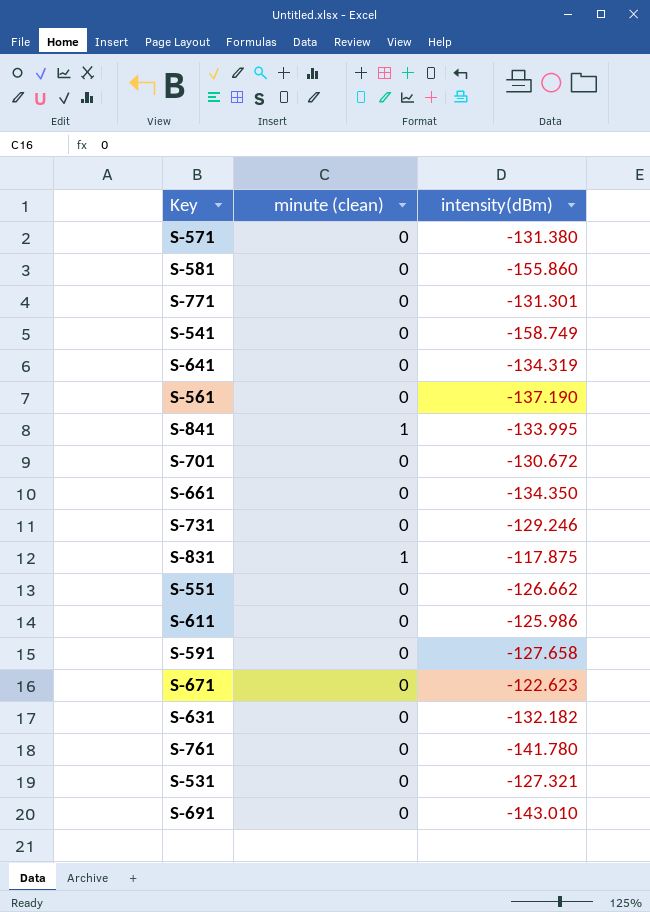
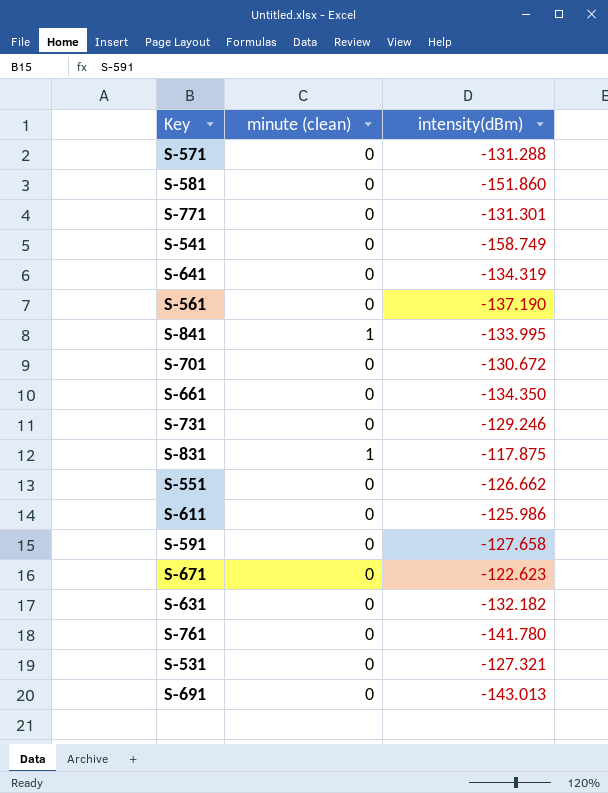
S-571 | intensity(dBm): -131.380 -> -131.288
S-581 | intensity(dBm): -155.860 -> -151.860
S-691 | intensity(dBm): -143.010 -> -143.013

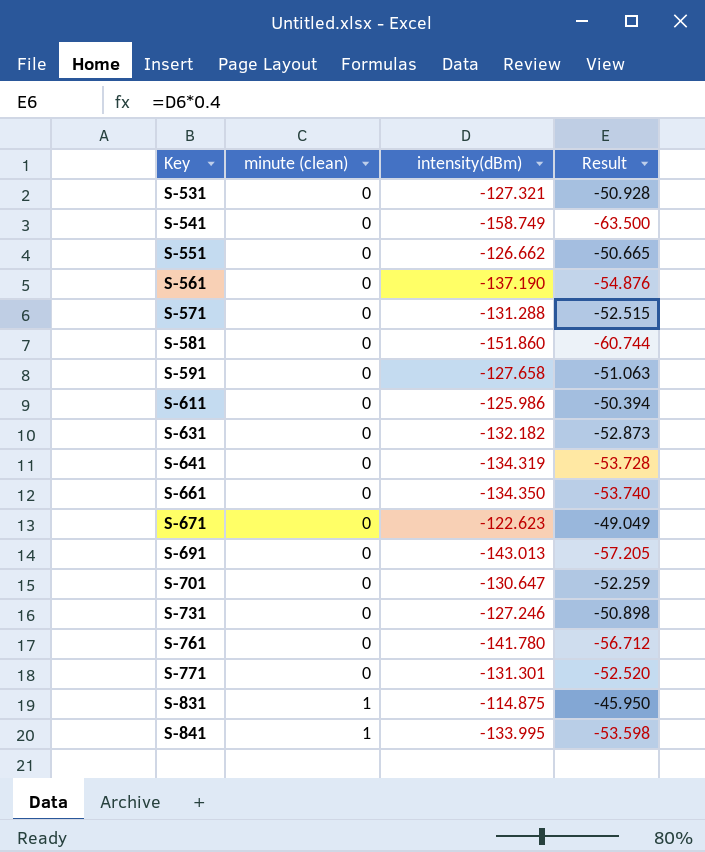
row order: none -> Key ascending
column Result | formula: none -> [intensity(dBm)] * 0.4
S-701 | intensity(dBm): -130.672 -> -130.647
S-731 | intensity(dBm): -129.246 -> -127.246
S-831 | intensity(dBm): -117.875 -> -114.875

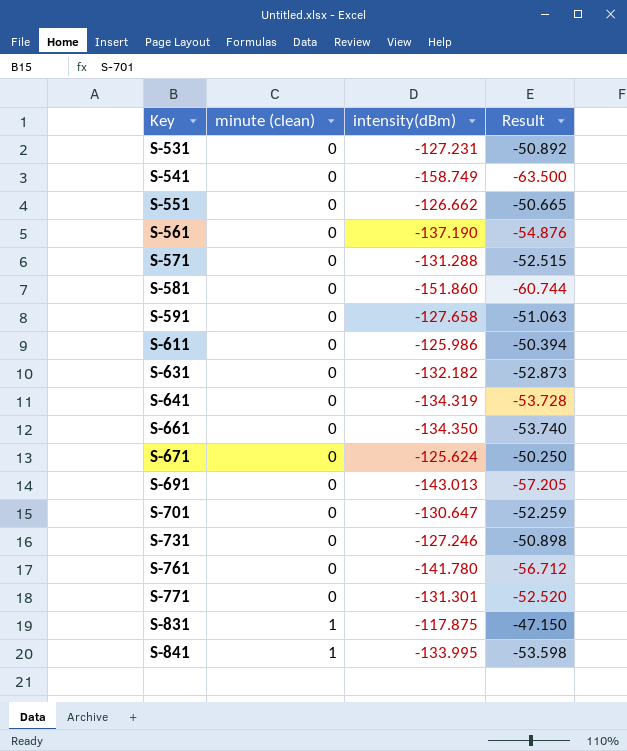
S-531 | intensity(dBm): -127.321 -> -127.231
S-531 | Result: -50.928 -> -50.892
S-671 | intensity(dBm): -122.623 -> -125.624
S-671 | Result: -49.049 -> -50.250
S-831 | intensity(dBm): -114.875 -> -117.875
S-831 | Result: -45.950 -> -47.150

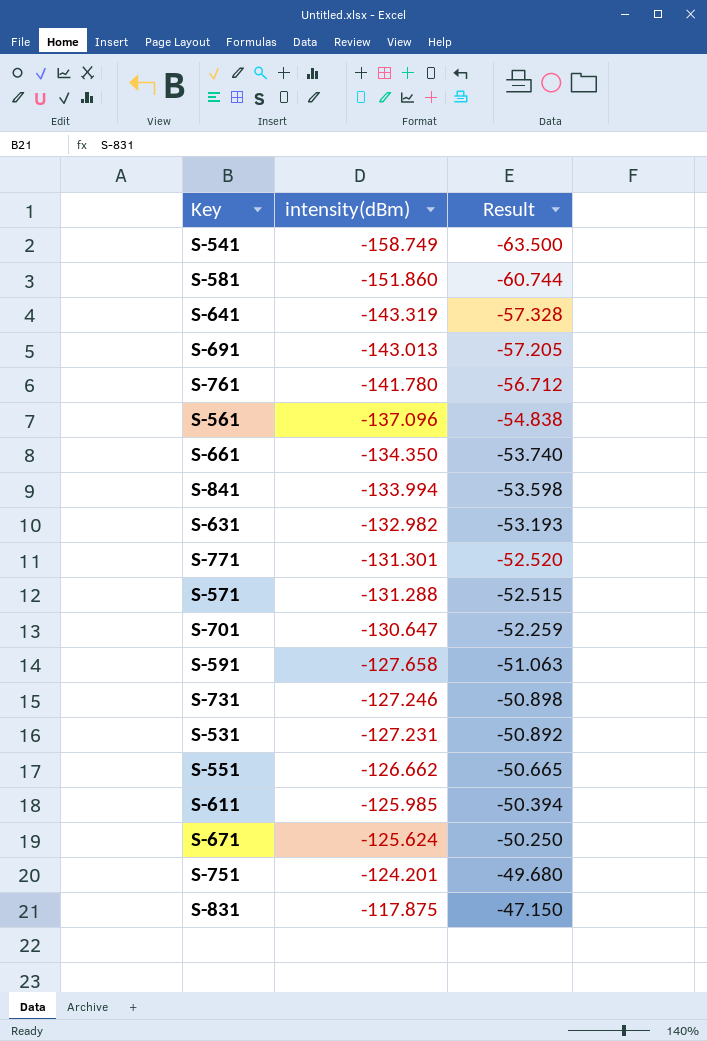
row order: Key ascending -> intensity(dBm) ascending
column minute (clean) | position: 2 -> none
S-641 | intensity(dBm): -134.319 -> -143.319
S-641 | Result: -53.728 -> -57.328
S-561 | intensity(dBm): -137.190 -> -137.096
S-561 | Result: -54.876 -> -54.838
S-841 | intensity(dBm): -133.995 -> -133.994
S-631 | intensity(dBm): -132.182 -> -132.982
S-631 | Result: -52.873 -> -53.193
S-611 | intensity(dBm): -125.986 -> -125.985
row S-751: none -> -124.201 | -49.680

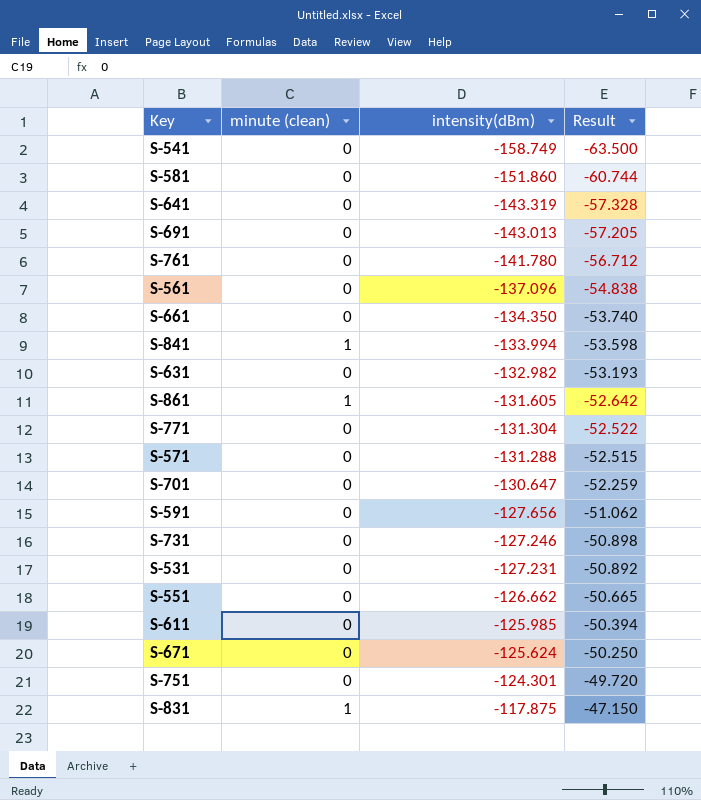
column minute (clean) | position: none -> 2
row S-861: none -> 1 | -131.605 | -52.642
S-771 | intensity(dBm): -131.301 -> -131.304
S-771 | Result: -52.520 -> -52.522
S-591 | intensity(dBm): -127.658 -> -127.656
S-591 | Result: -51.063 -> -51.062
S-751 | intensity(dBm): -124.201 -> -124.301
S-751 | Result: -49.680 -> -49.720

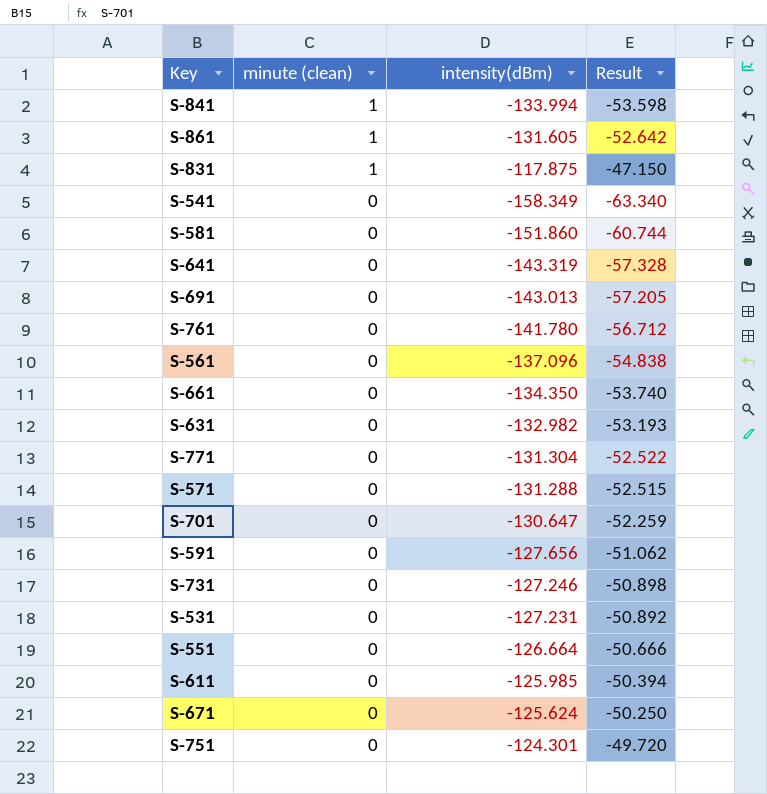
row order: intensity(dBm) ascending -> minute (clean) descending
S-541 | intensity(dBm): -158.749 -> -158.349
S-541 | Result: -63.500 -> -63.340
S-551 | intensity(dBm): -126.662 -> -126.664
S-551 | Result: -50.665 -> -50.666

